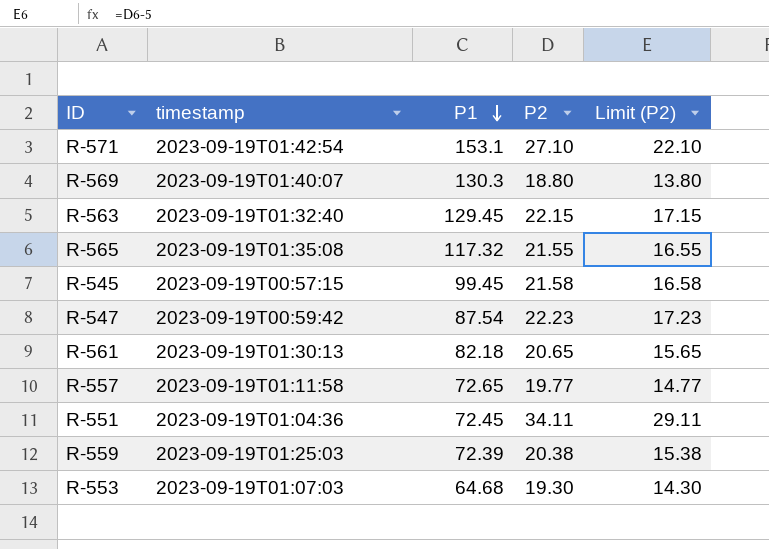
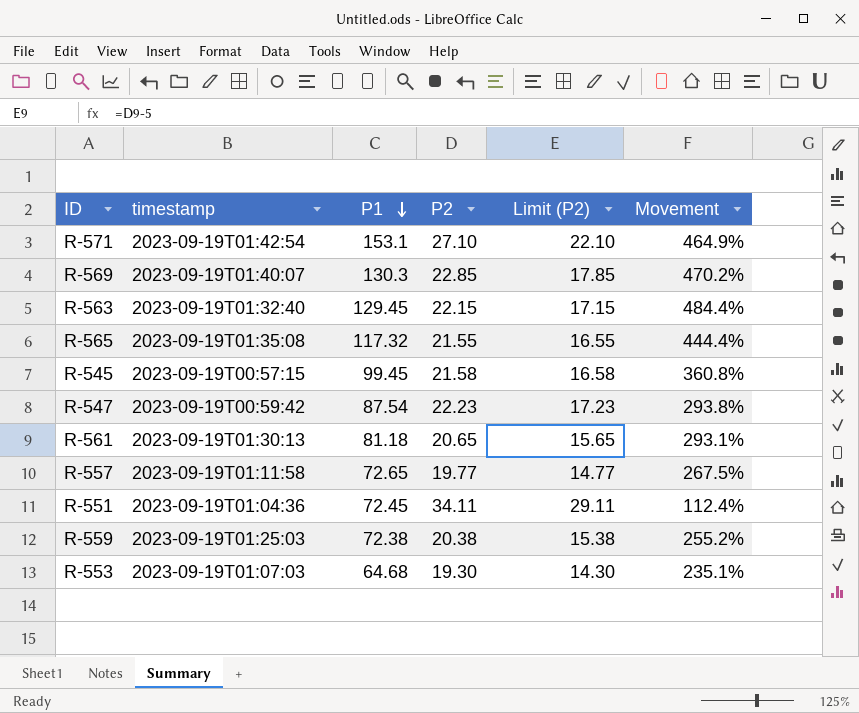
column Movement | formula: none -> ([P1] - [P2]) / [P2]
R-569 | P2: 18.80 -> 22.85
R-569 | Limit (P2): 13.80 -> 17.85
R-561 | P1: 82.18 -> 81.18
R-559 | P1: 72.39 -> 72.38

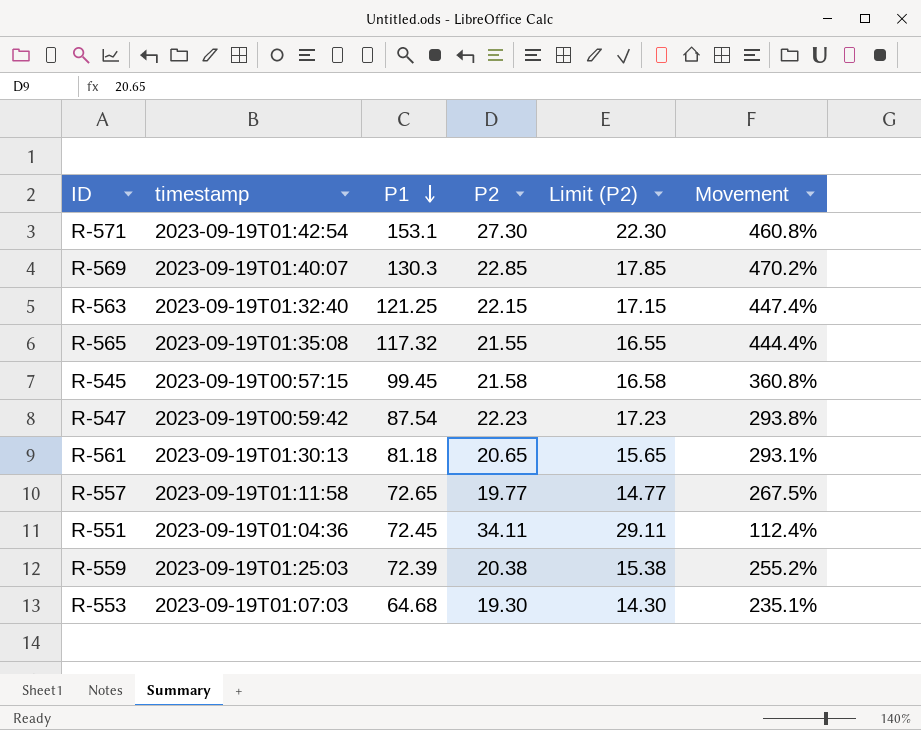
R-571 | P2: 27.10 -> 27.30
R-571 | Limit (P2): 22.10 -> 22.30
R-571 | Movement: 464.9% -> 460.8%
R-563 | P1: 129.45 -> 121.25
R-563 | Movement: 484.4% -> 447.4%
R-559 | P1: 72.38 -> 72.39

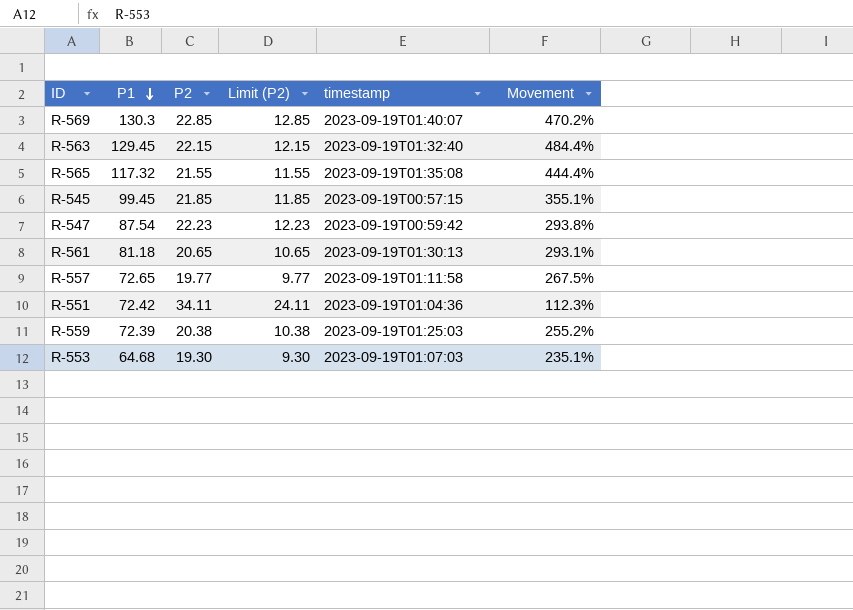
column Limit (P2) | formula: [P2] - 5 -> [P2] - 10
column timestamp | position: 2 -> 5
row R-571: 2023-09-19T01:42:54 | 153.1 | 27.30 | 22.30 | 460.8% -> none
R-563 | P1: 121.25 -> 129.45
R-563 | Movement: 447.4% -> 484.4%
R-545 | P2: 21.58 -> 21.85
R-545 | Movement: 360.8% -> 355.1%
R-551 | P1: 72.45 -> 72.42
R-551 | Movement: 112.4% -> 112.3%

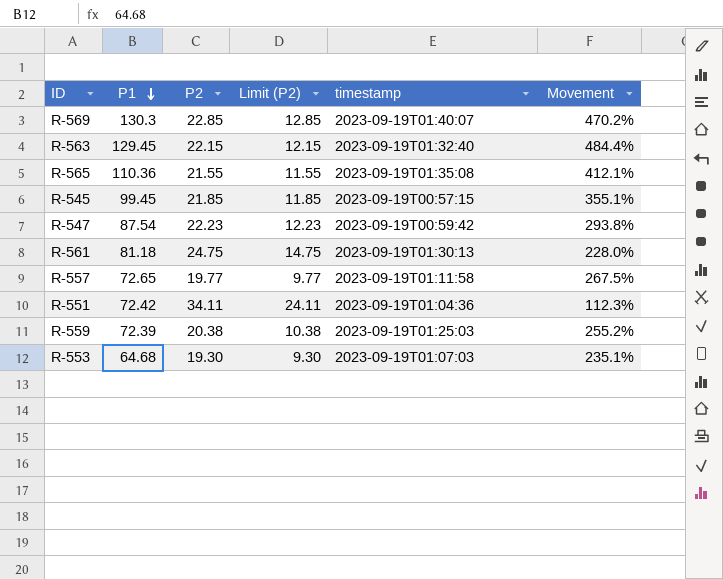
R-565 | P1: 117.32 -> 110.36
R-565 | Movement: 444.4% -> 412.1%
R-561 | P2: 20.65 -> 24.75
R-561 | Limit (P2): 10.65 -> 14.75
R-561 | Movement: 293.1% -> 228.0%

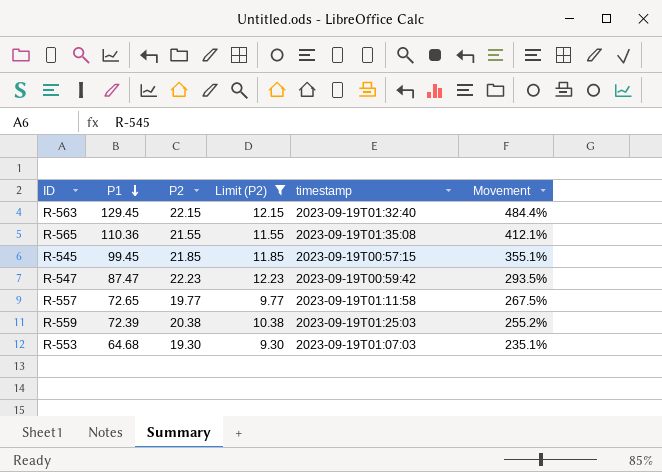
filter: none -> Limit (P2) <= 12.23
R-547 | P1: 87.54 -> 87.47
R-547 | Movement: 293.8% -> 293.5%

